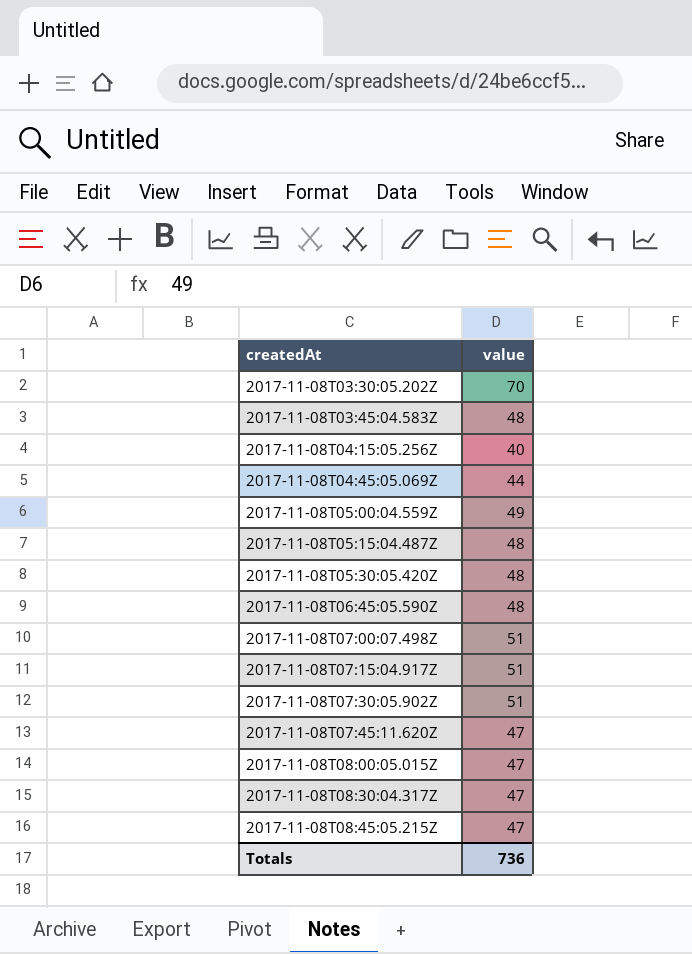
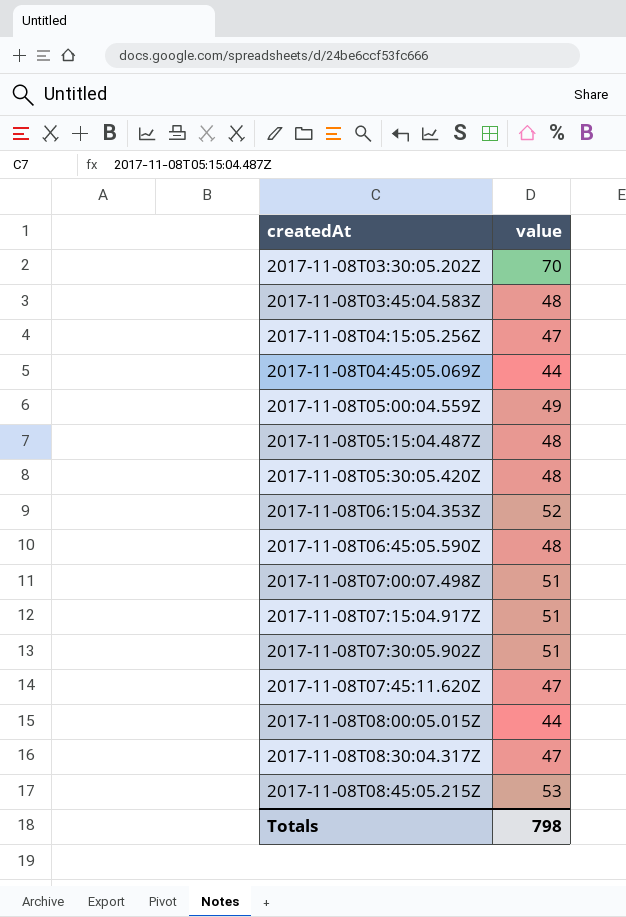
2017-11-08T04:15:05.256Z | value: 40 -> 47
row 2017-11-08T06:15:04.353Z: none -> 52
2017-11-08T08:00:05.015Z | value: 47 -> 44
2017-11-08T08:45:05.215Z | value: 47 -> 53
Totals | value: 736 -> 798

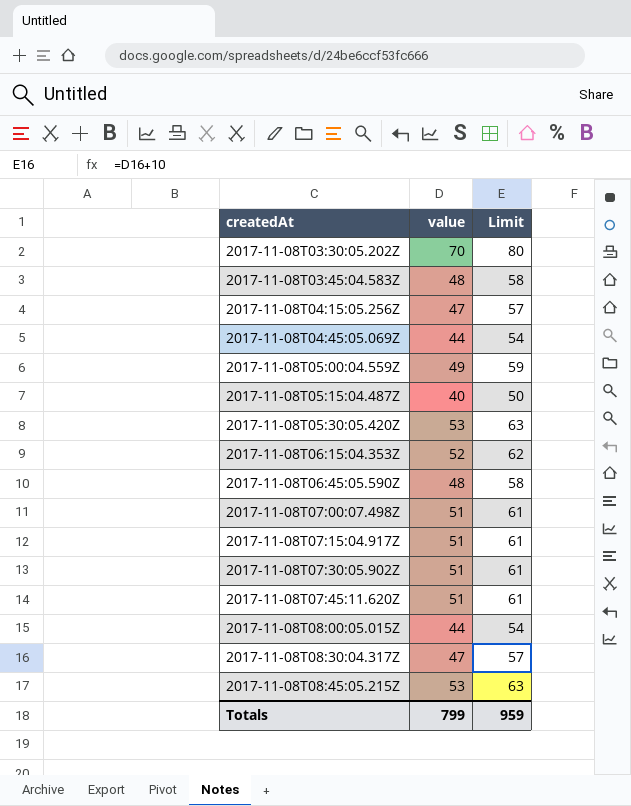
column Limit | formula: none -> [value] + 10
2017-11-08T05:15:04.487Z | value: 48 -> 40
2017-11-08T05:30:05.420Z | value: 48 -> 53
2017-11-08T07:45:11.620Z | value: 47 -> 51
Totals | value: 798 -> 799

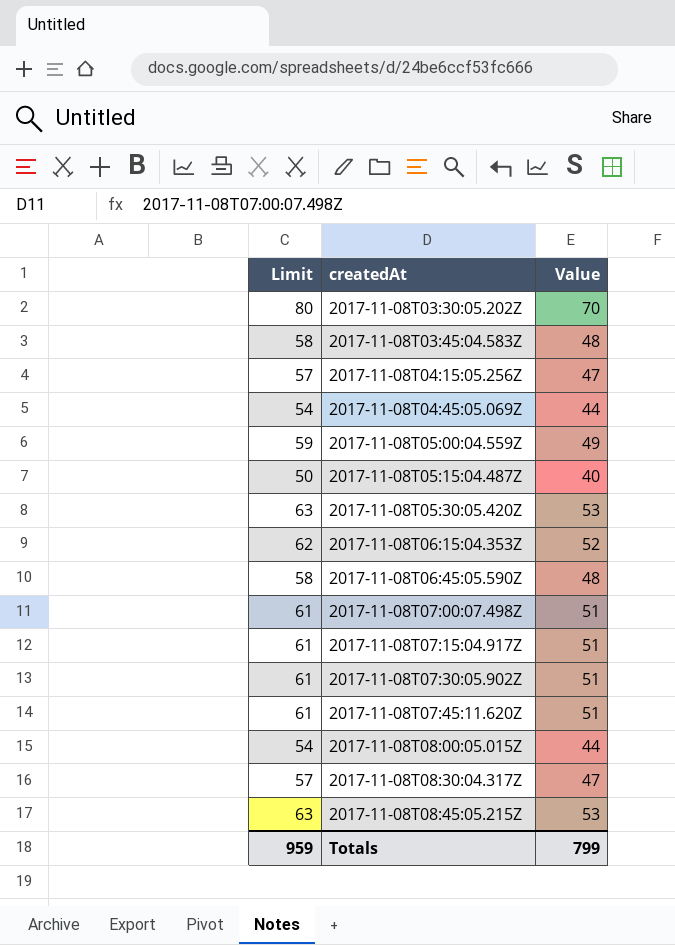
column Limit | position: 3 -> 1
column name: value -> Value

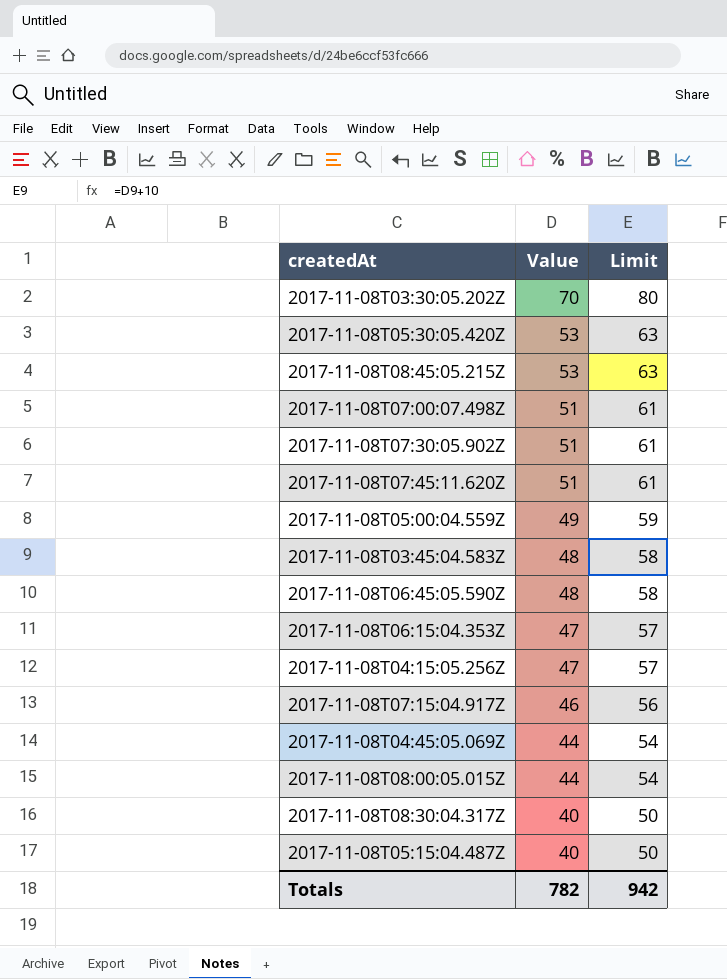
row order: createdAt ascending -> Value descending
column Limit | position: 1 -> 3
2017-11-08T06:15:04.353Z | Value: 52 -> 47
2017-11-08T06:15:04.353Z | Limit: 62 -> 57
2017-11-08T07:15:04.917Z | Value: 51 -> 46
2017-11-08T07:15:04.917Z | Limit: 61 -> 56
2017-11-08T08:30:04.317Z | Value: 47 -> 40
2017-11-08T08:30:04.317Z | Limit: 57 -> 50
Totals | Value: 799 -> 782
Totals | Limit: 959 -> 942

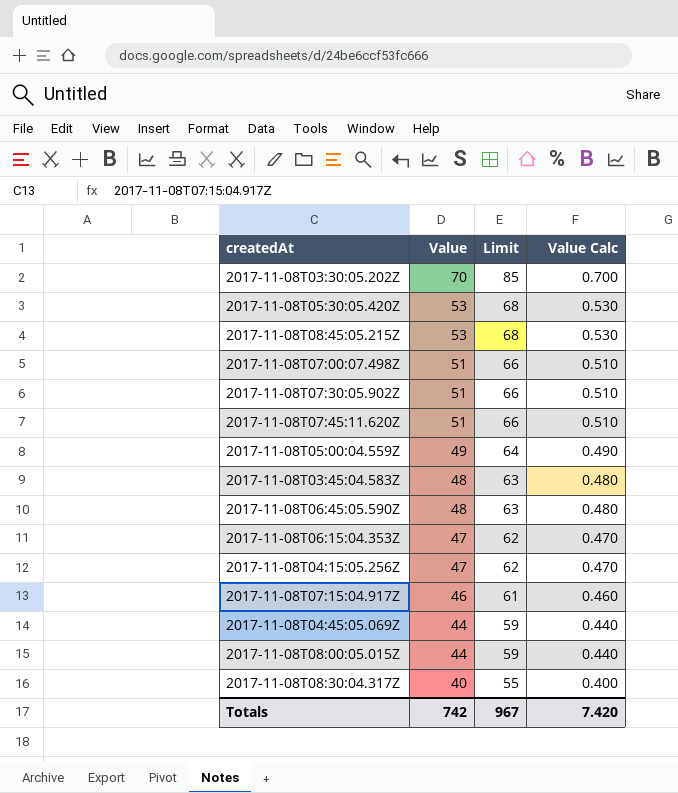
column Limit | formula: [Value] + 10 -> [Value] + 15
column Value Calc | formula: none -> [Value] * 0.01
row 2017-11-08T05:15:04.487Z: 40 | 50 -> none
Totals | Value: 782 -> 742
Totals | Limit: 942 -> 967

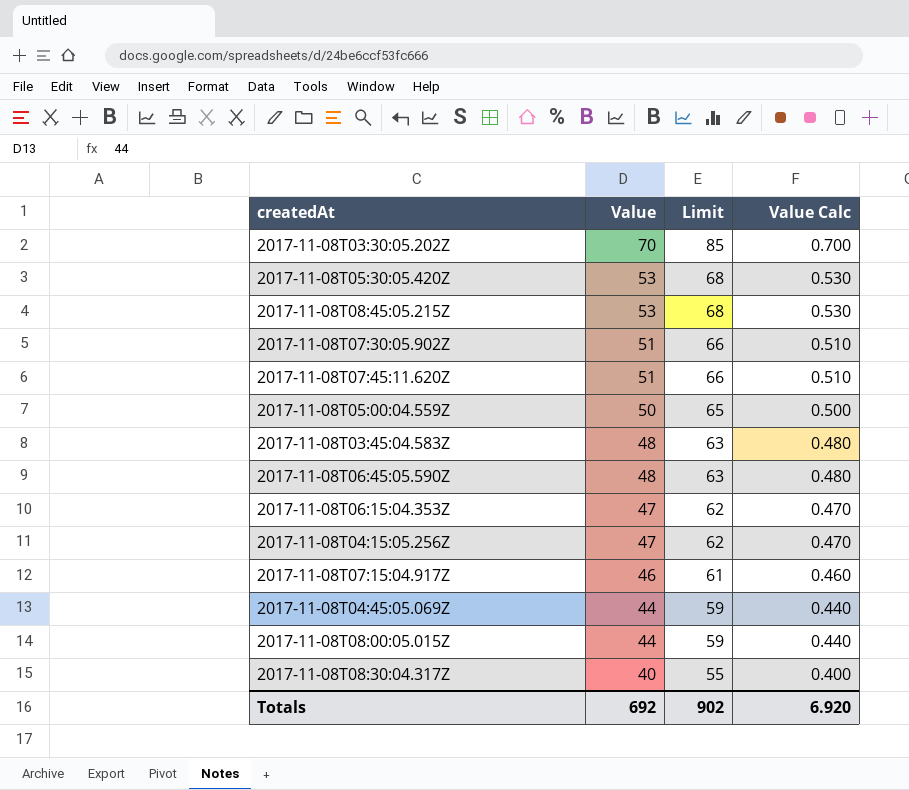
row 2017-11-08T07:00:07.498Z: 51 | 66 | 0.510 -> none
2017-11-08T05:00:04.559Z | Value: 49 -> 50
2017-11-08T05:00:04.559Z | Limit: 64 -> 65
2017-11-08T05:00:04.559Z | Value Calc: 0.490 -> 0.500
Totals | Value: 742 -> 692
Totals | Limit: 967 -> 902
Totals | Value Calc: 7.420 -> 6.920

